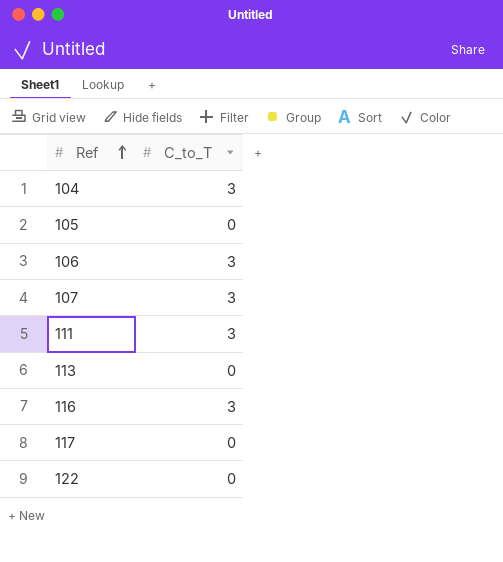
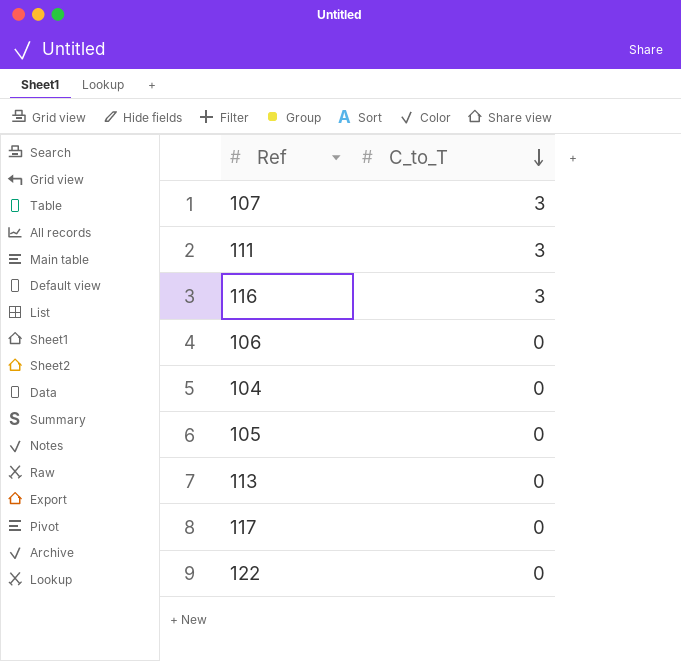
row order: Ref ascending -> C_to_T descending
106 | C_to_T: 3 -> 0
104 | C_to_T: 3 -> 0

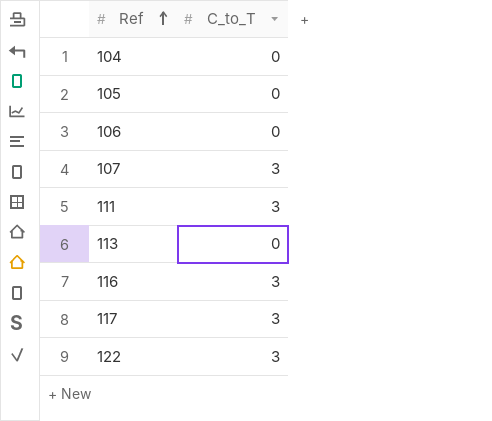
row order: C_to_T descending -> Ref ascending
117 | C_to_T: 0 -> 3
122 | C_to_T: 0 -> 3

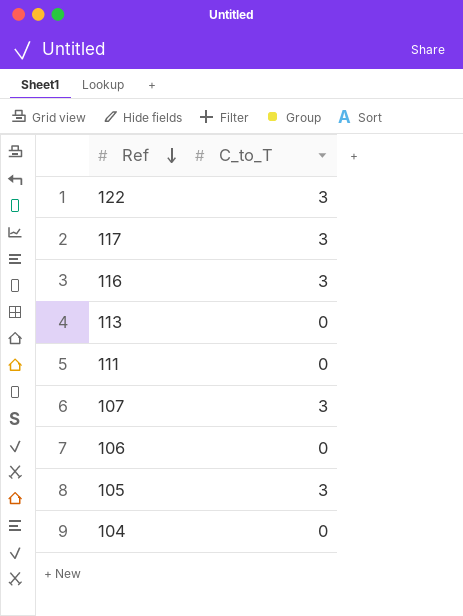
row order: Ref ascending -> Ref descending
111 | C_to_T: 3 -> 0
105 | C_to_T: 0 -> 3

